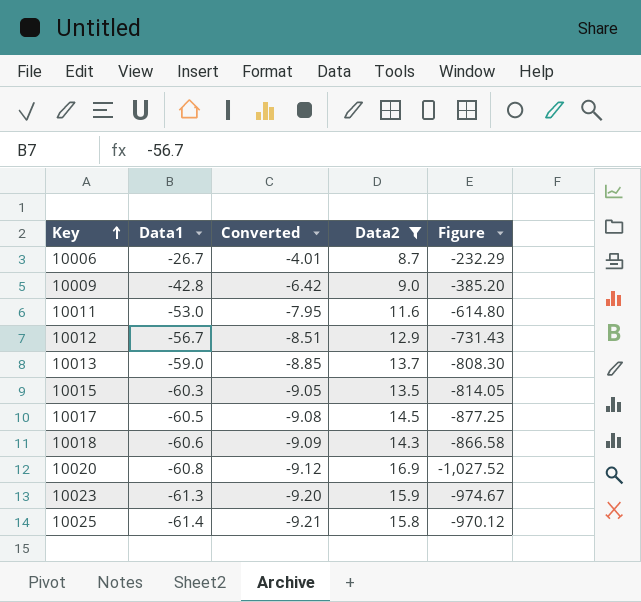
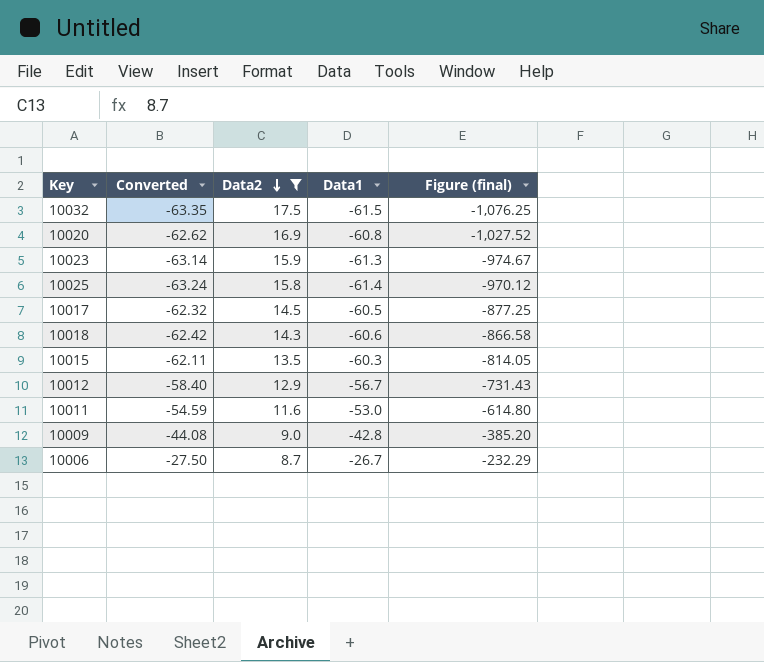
row order: Key ascending -> Data2 descending
column Converted | formula: [Data1] * 0.15 -> [Data1] * 1.03
column Data1 | position: 2 -> 4
column name: Figure -> Figure (final)
row 10013: -59.0 | -8.85 | 13.7 | -808.30 -> none
row 10032: none -> -63.35 | 17.5 | -61.5 | -1,076.25

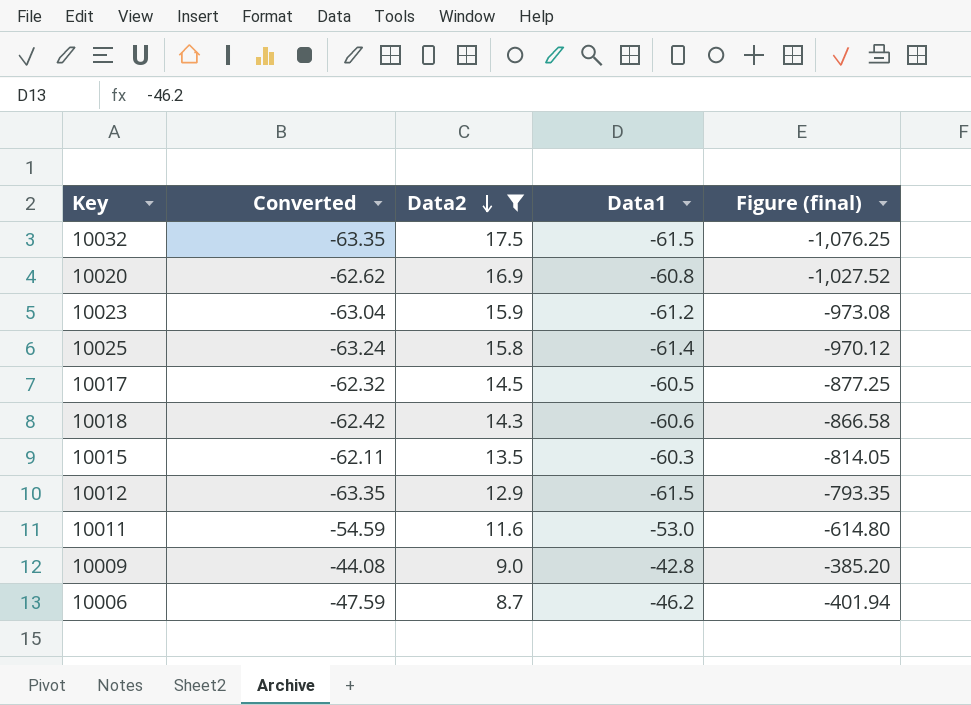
10023 | Converted: -63.14 -> -63.04
10023 | Data1: -61.3 -> -61.2
10023 | Figure (final): -974.67 -> -973.08
10012 | Converted: -58.40 -> -63.35
10012 | Data1: -56.7 -> -61.5
10012 | Figure (final): -731.43 -> -793.35
10006 | Converted: -27.50 -> -47.59
10006 | Data1: -26.7 -> -46.2
10006 | Figure (final): -232.29 -> -401.94

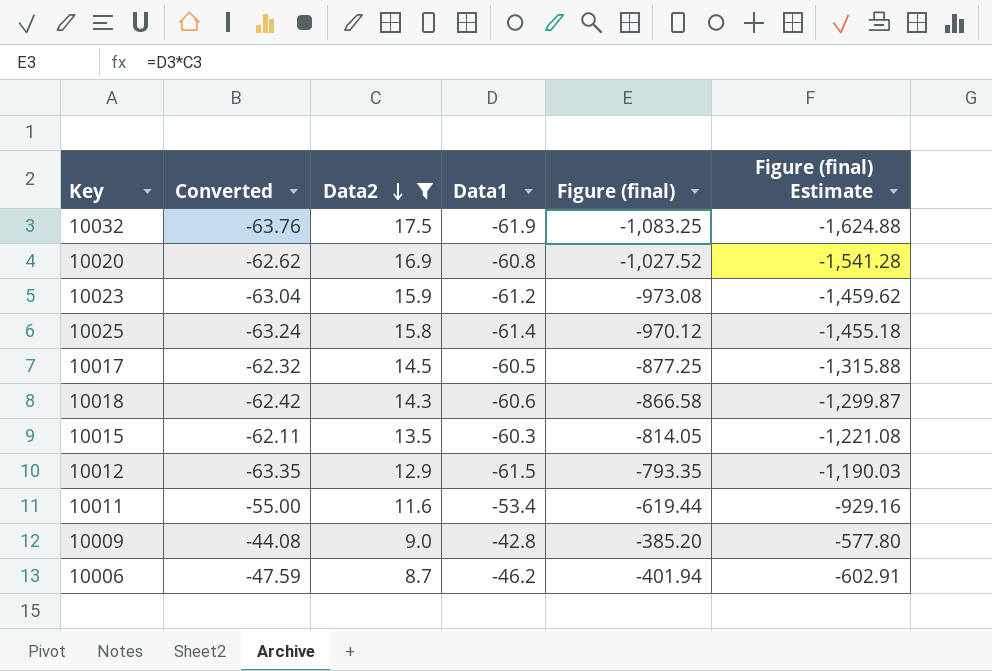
column Figure (final) Estimate | formula: none -> [Figure (final)] * 1.5
10032 | Converted: -63.35 -> -63.76
10032 | Data1: -61.5 -> -61.9
10032 | Figure (final): -1,076.25 -> -1,083.25
10011 | Converted: -54.59 -> -55.00
10011 | Data1: -53.0 -> -53.4
10011 | Figure (final): -614.80 -> -619.44

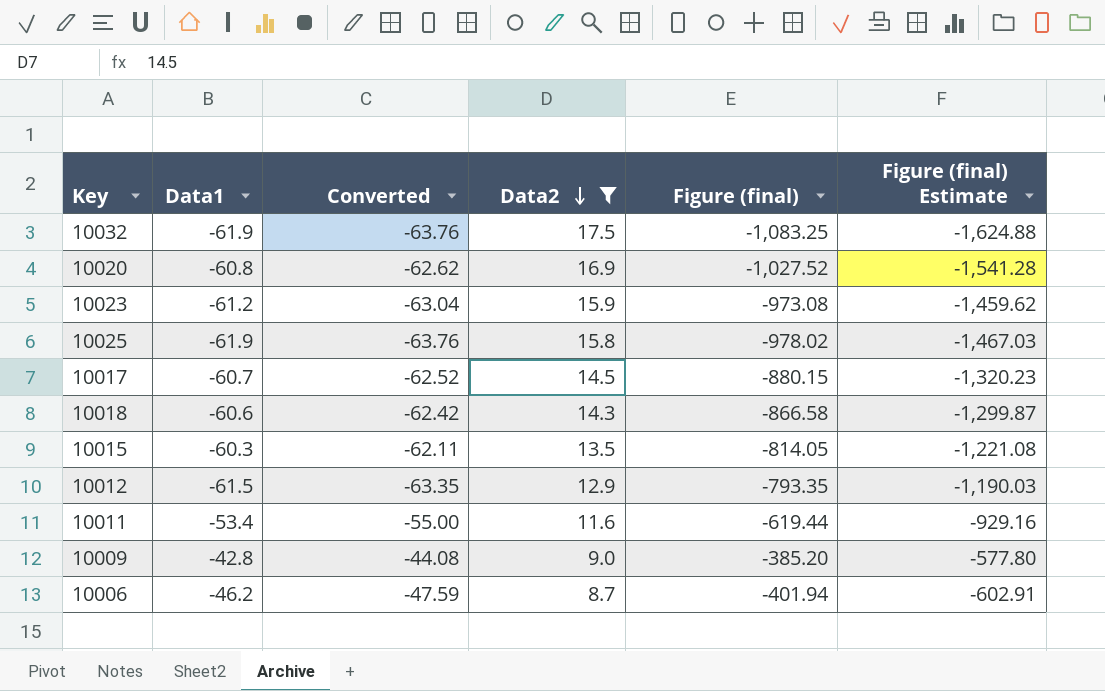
column Data1 | position: 4 -> 2
10025 | Data1: -61.4 -> -61.9
10025 | Converted: -63.24 -> -63.76
10025 | Figure (final): -970.12 -> -978.02
10025 | Figure (final) Estimate: -1,455.18 -> -1,467.03
10017 | Data1: -60.5 -> -60.7
10017 | Converted: -62.32 -> -62.52
10017 | Figure (final): -877.25 -> -880.15
10017 | Figure (final) Estimate: -1,315.88 -> -1,320.23

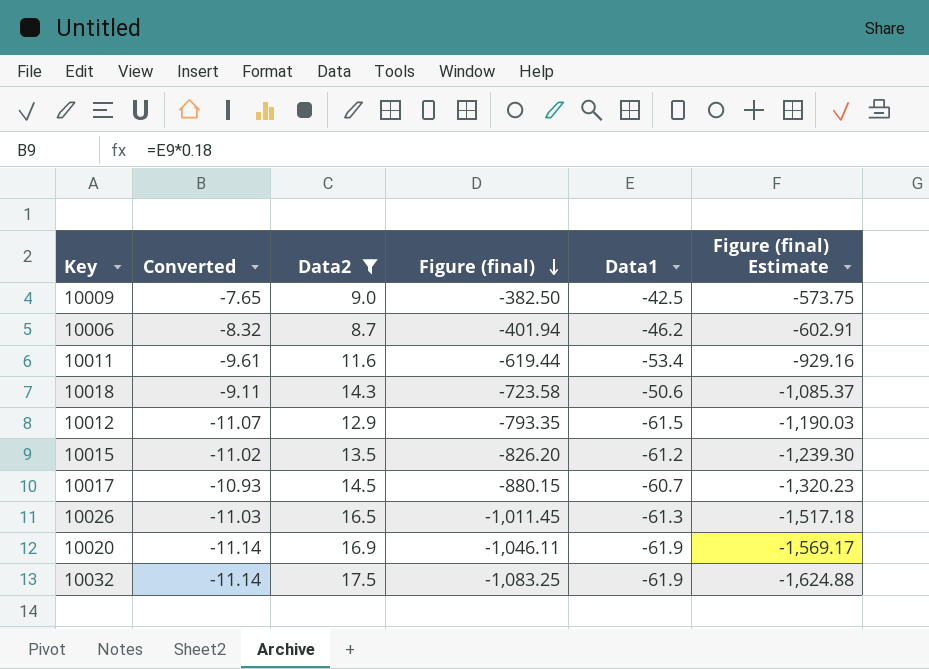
row order: Data2 descending -> Figure (final) descending
column Converted | formula: [Data1] * 1.03 -> [Data1] * 0.18
column Data1 | position: 2 -> 5
row 10023: -61.2 | -63.04 | 15.9 | -973.08 | -1,459.62 -> none
row 10025: -61.9 | -63.76 | 15.8 | -978.02 | -1,467.03 -> none
10009 | Figure (final): -385.20 -> -382.50
10009 | Data1: -42.8 -> -42.5
10009 | Figure (final) Estimate: -577.80 -> -573.75
10018 | Figure (final): -866.58 -> -723.58
10018 | Data1: -60.6 -> -50.6
10018 | Figure (final) Estimate: -1,299.87 -> -1,085.37
10015 | Figure (final): -814.05 -> -826.20
10015 | Data1: -60.3 -> -61.2
10015 | Figure (final) Estimate: -1,221.08 -> -1,239.30
row 10026: none -> -11.03 | 16.5 | -1,011.45 | -61.3 | -1,517.18
10020 | Figure (final): -1,027.52 -> -1,046.11
10020 | Data1: -60.8 -> -61.9
10020 | Figure (final) Estimate: -1,541.28 -> -1,569.17

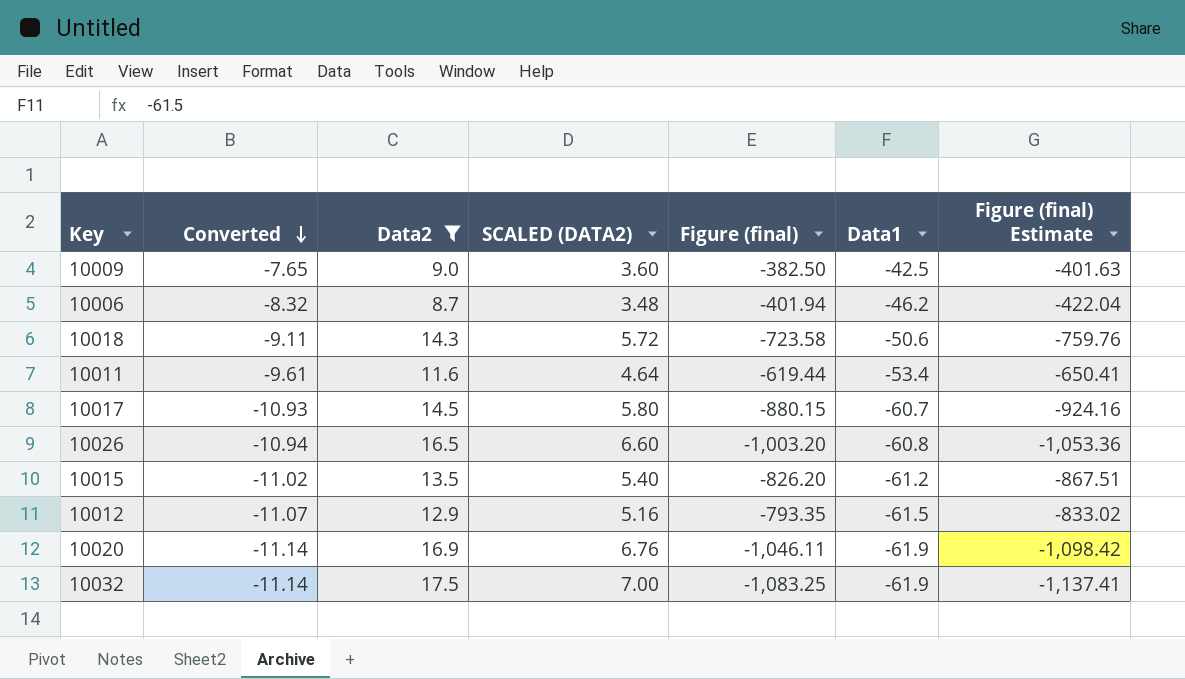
row order: Figure (final) descending -> Converted descending
column SCALED (DATA2) | formula: none -> [Data2] * 0.4
column Figure (final) Estimate | formula: [Figure (final)] * 1.5 -> [Figure (final)] * 1.05
10026 | Converted: -11.03 -> -10.94
10026 | Figure (final): -1,011.45 -> -1,003.20
10026 | Data1: -61.3 -> -60.8

